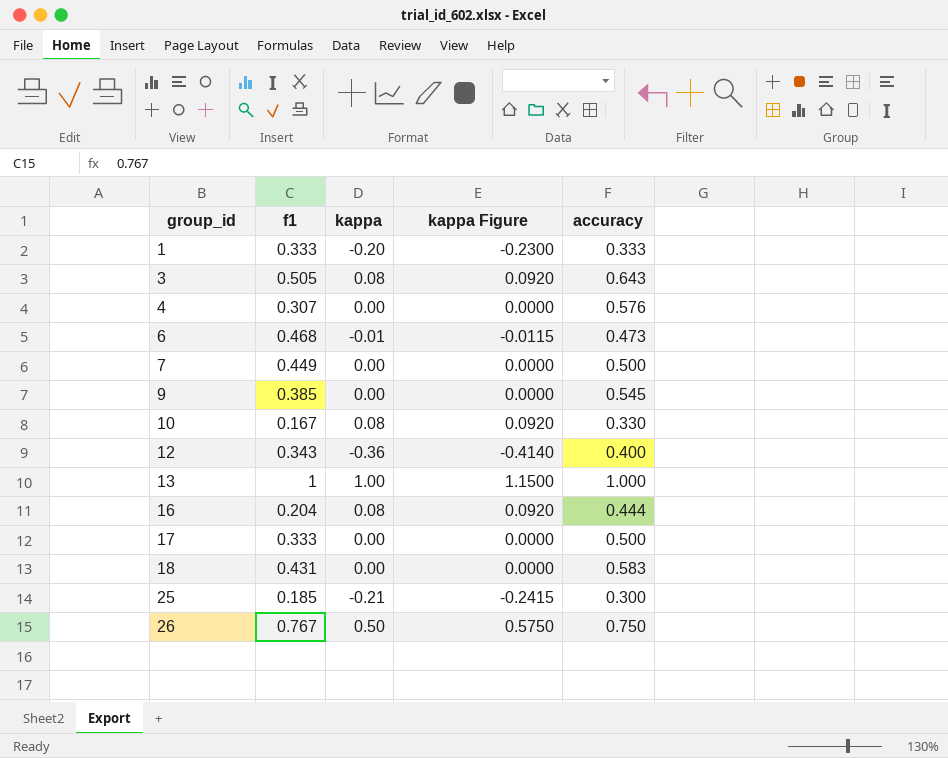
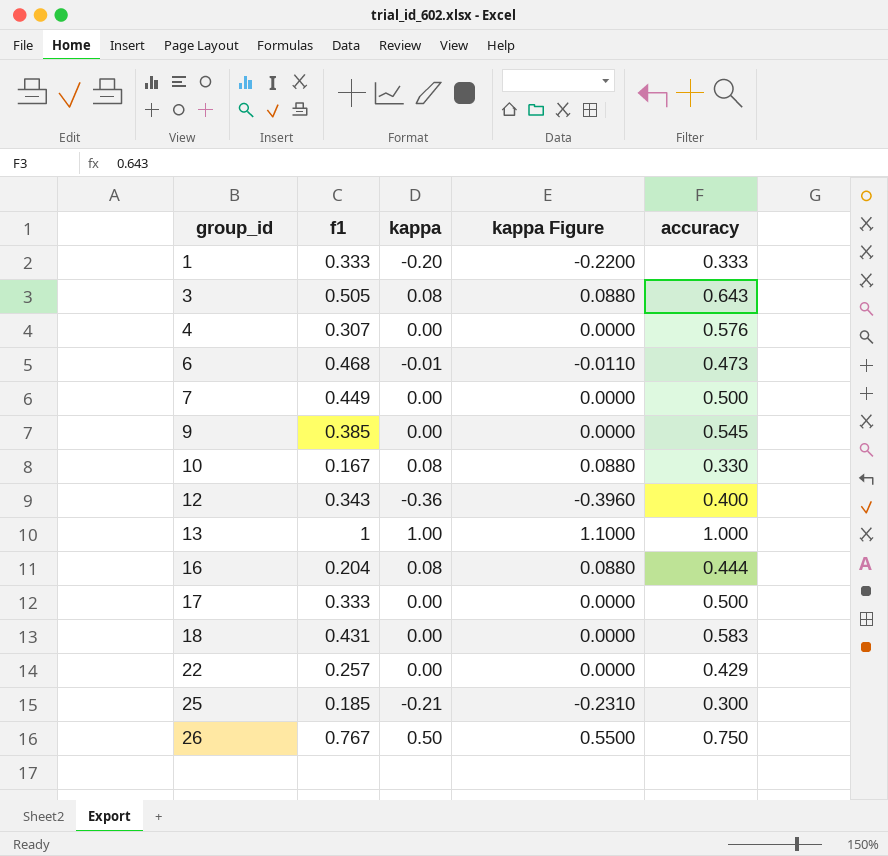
column kappa Figure | formula: [kappa] * 1.15 -> [kappa] * 1.1
row 22: none -> 0.257 | 0.00 | 0.0000 | 0.429

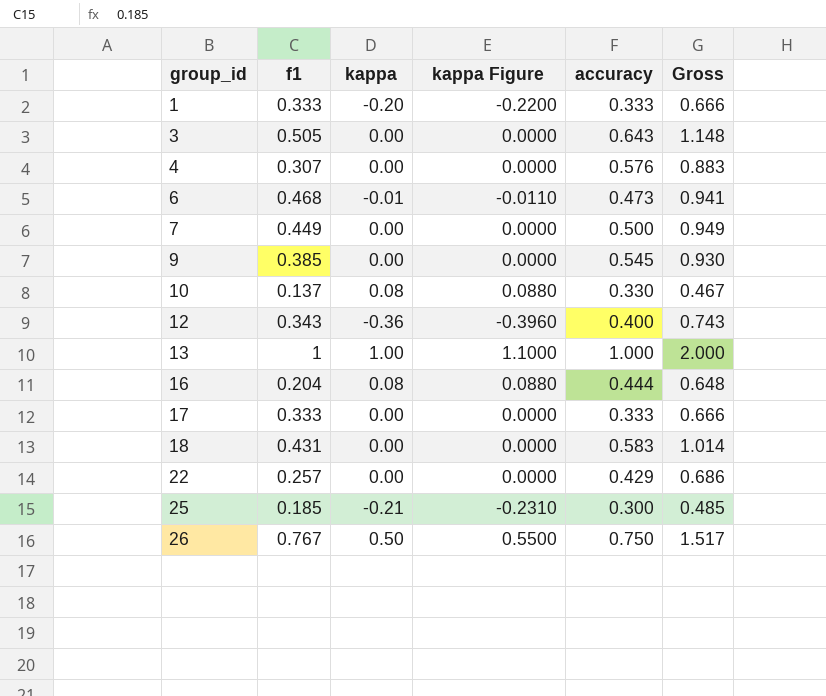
column Gross | formula: none -> [f1] + [accuracy]
3 | kappa: 0.08 -> 0.00
3 | kappa Figure: 0.0880 -> 0.0000
10 | f1: 0.167 -> 0.137
17 | accuracy: 0.500 -> 0.333

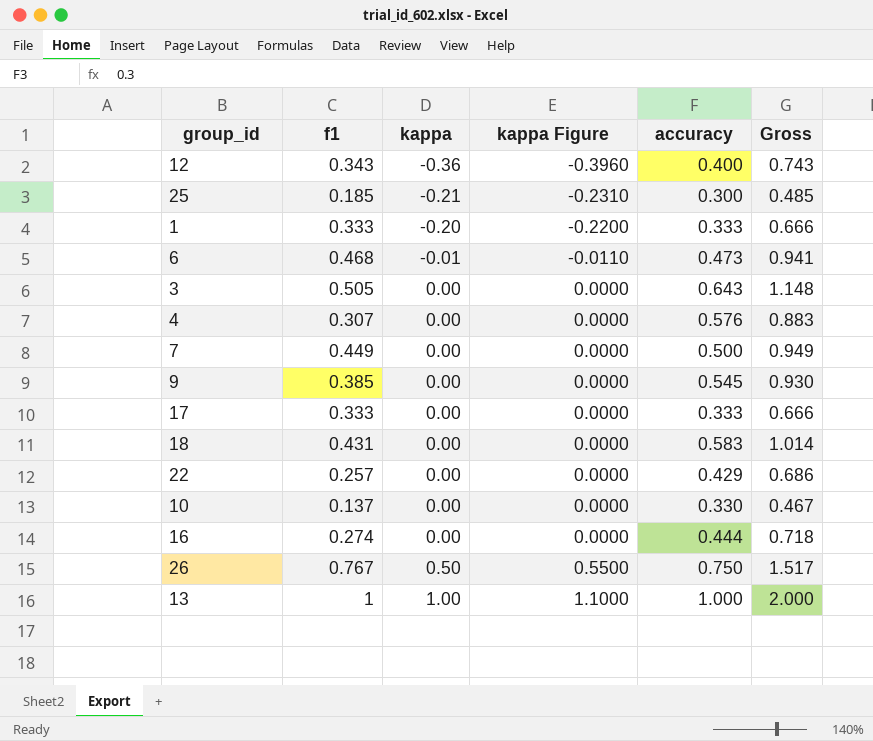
row order: group_id ascending -> kappa ascending
10 | kappa: 0.08 -> 0.00
10 | kappa Figure: 0.0880 -> 0.0000
16 | f1: 0.204 -> 0.274
16 | kappa: 0.08 -> 0.00
16 | kappa Figure: 0.0880 -> 0.0000
16 | Gross: 0.648 -> 0.718

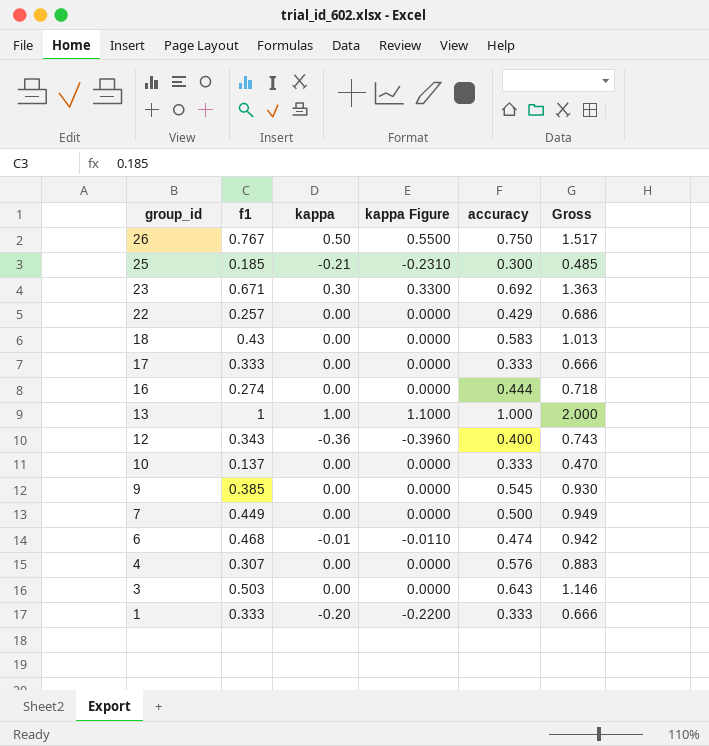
row order: kappa ascending -> group_id descending
row 23: none -> 0.671 | 0.30 | 0.3300 | 0.692 | 1.363
18 | f1: 0.431 -> 0.43
18 | Gross: 1.014 -> 1.013
10 | accuracy: 0.330 -> 0.333
10 | Gross: 0.467 -> 0.470
6 | accuracy: 0.473 -> 0.474
6 | Gross: 0.941 -> 0.942
3 | f1: 0.505 -> 0.503
3 | Gross: 1.148 -> 1.146

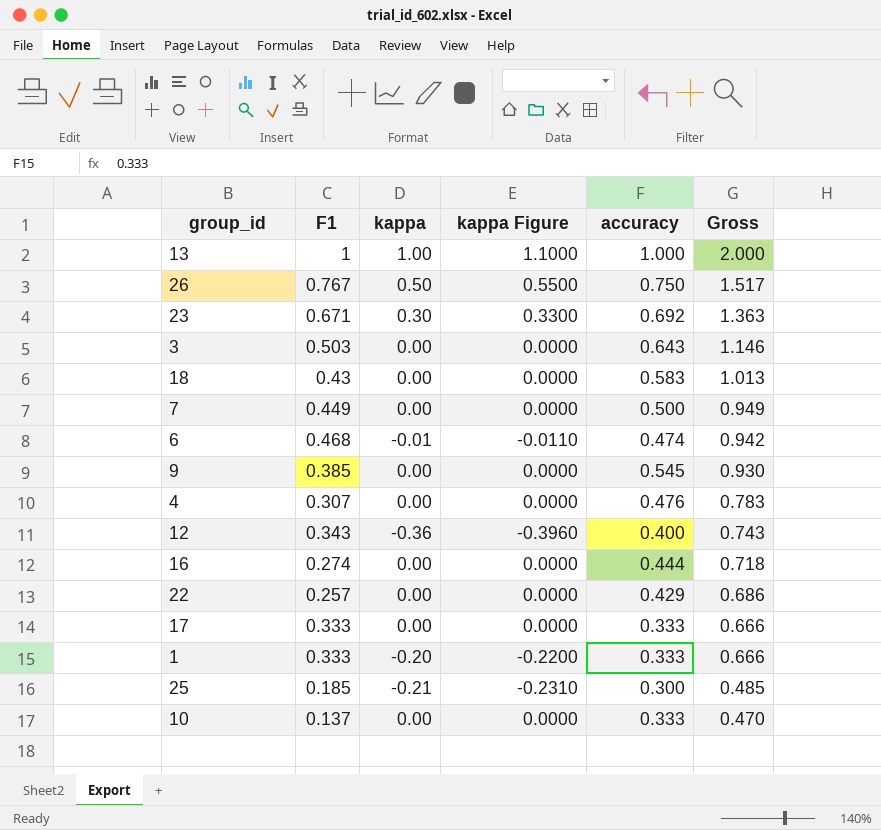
row order: group_id descending -> Gross descending
column name: f1 -> F1
4 | accuracy: 0.576 -> 0.476
4 | Gross: 0.883 -> 0.783

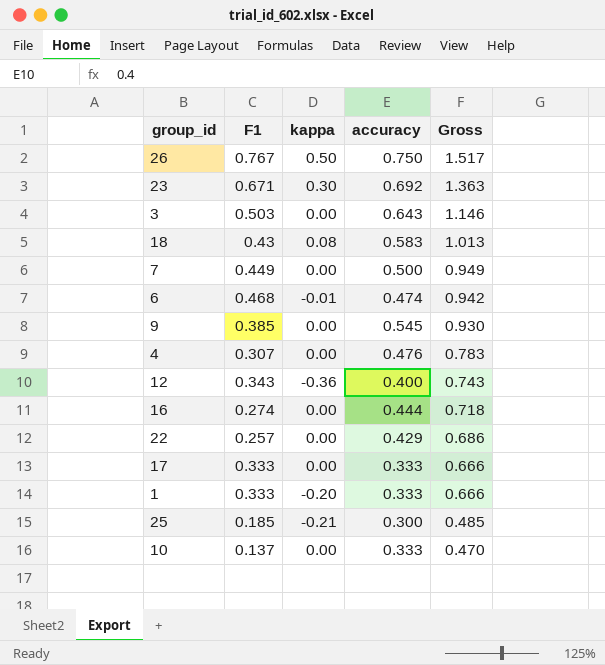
column kappa Figure | formula: [kappa] * 1.1 -> none
row 13: 1 | 1.00 | 1.1000 | 1.000 | 2.000 -> none
18 | kappa: 0.00 -> 0.08

